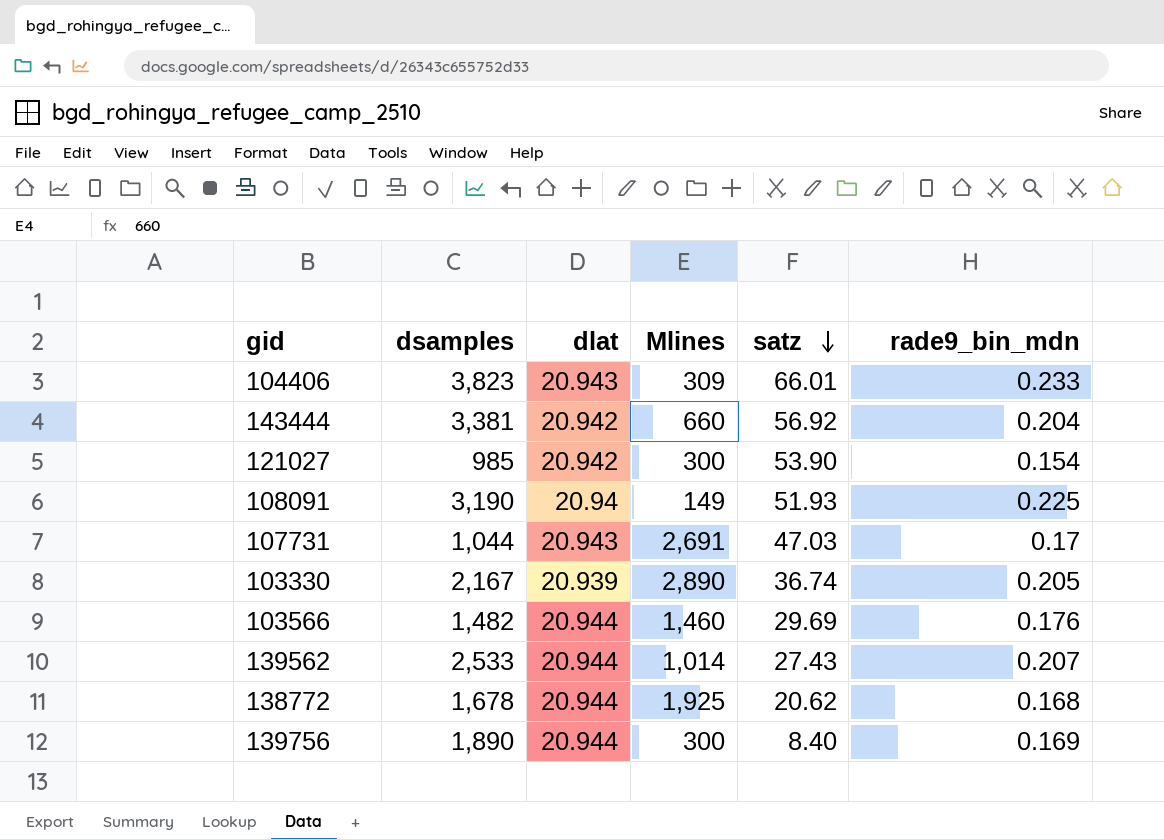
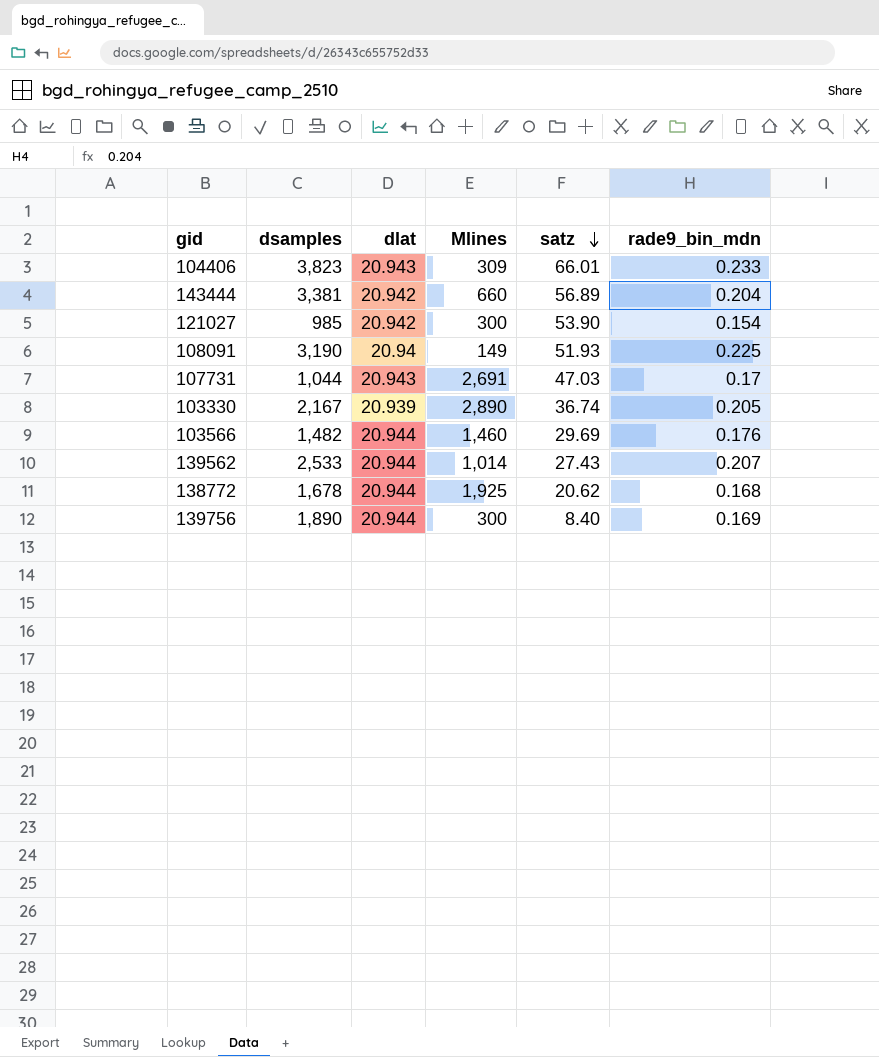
143444 | satz: 56.92 -> 56.89

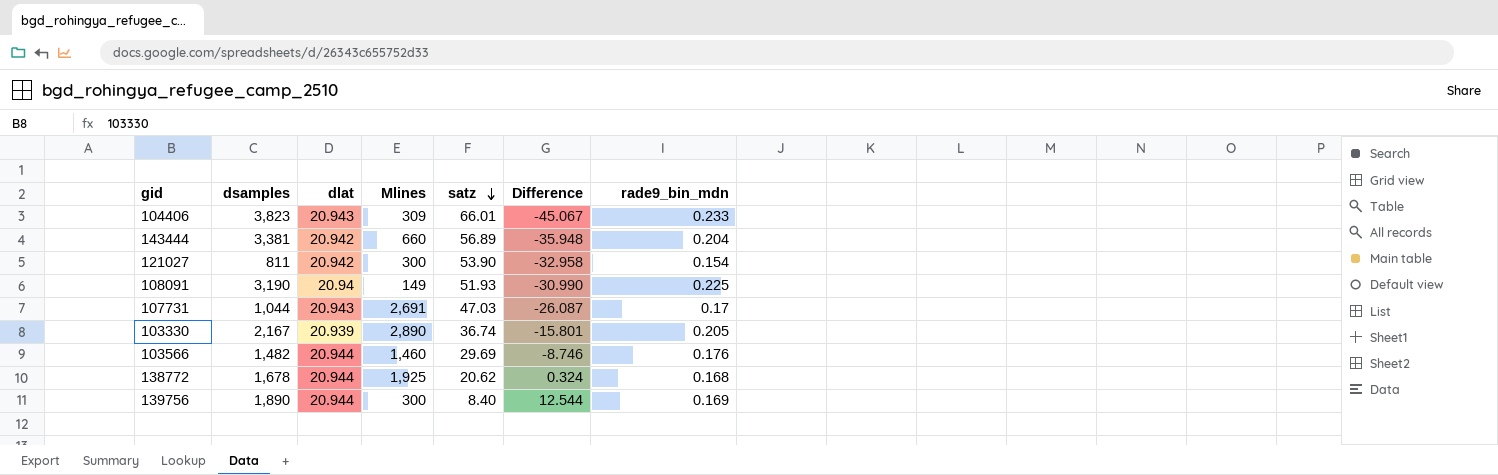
column Difference | formula: none -> [dlat] - [satz]
row 139562: 2,533 | 20.944 | 1,014 | 27.43 | 0.207 -> none
121027 | dsamples: 985 -> 811

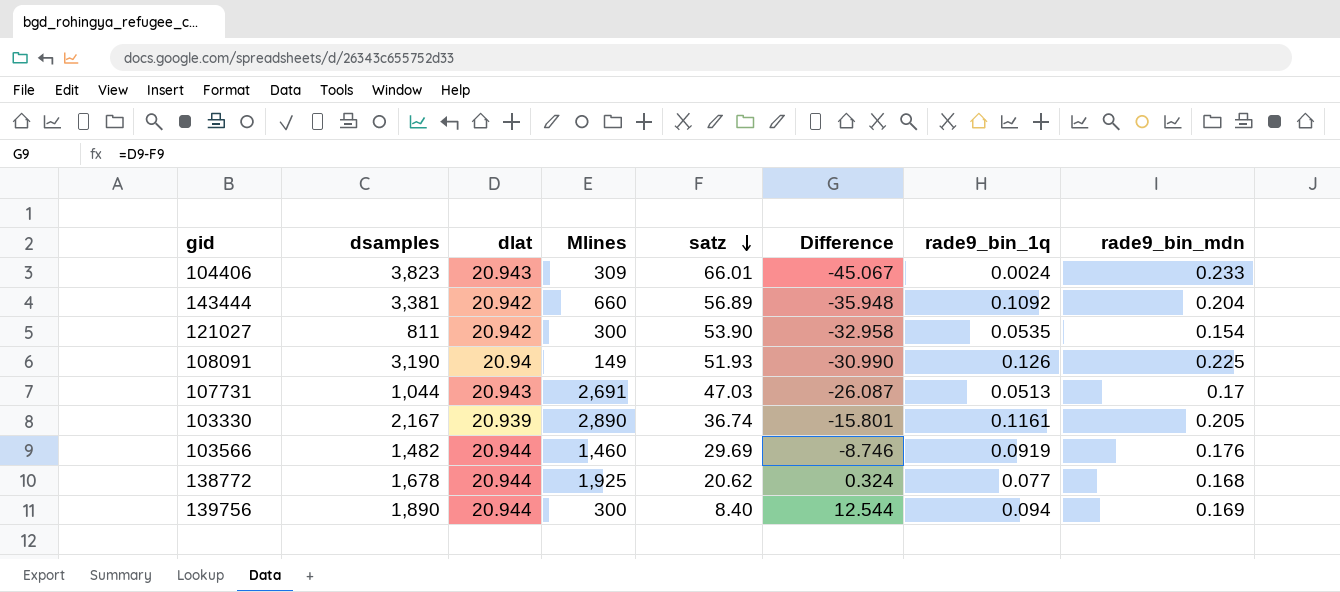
column rade9_bin_1q | position: none -> 7

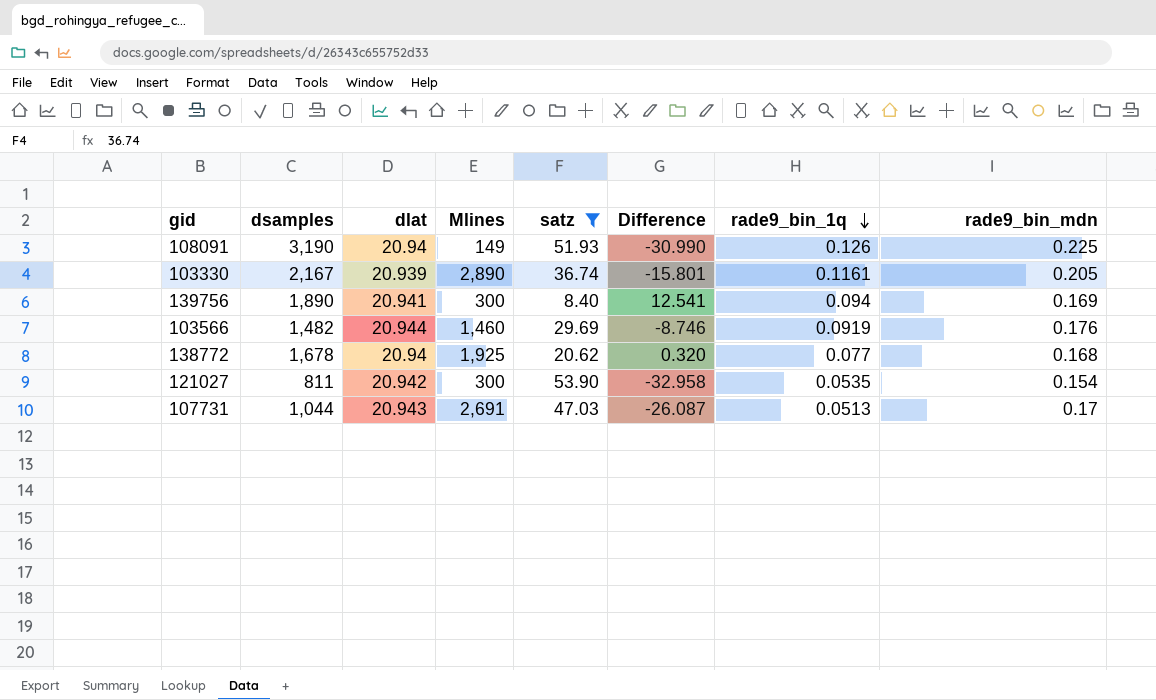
filter: none -> satz <= 53.90
row order: satz descending -> rade9_bin_1q descending
139756 | dlat: 20.944 -> 20.941
139756 | Difference: 12.544 -> 12.541
138772 | dlat: 20.944 -> 20.94
138772 | Difference: 0.324 -> 0.320

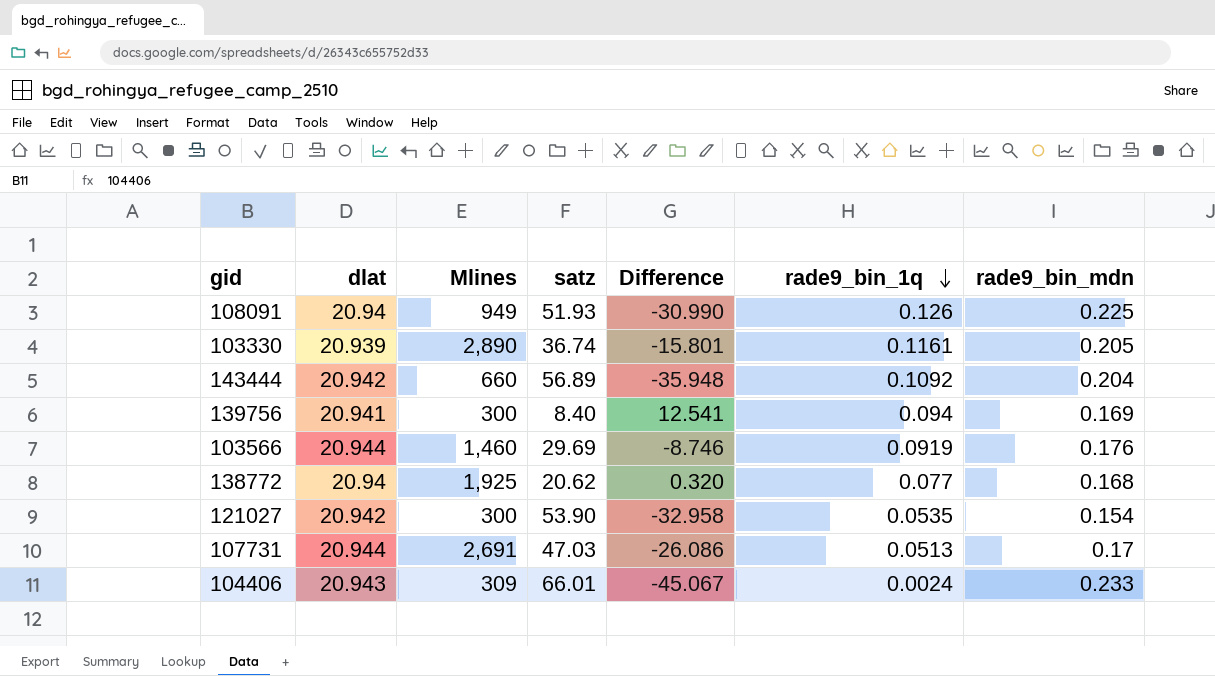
filter: satz <= 53.90 -> none
column dsamples | position: 2 -> none
108091 | Mlines: 149 -> 949
107731 | dlat: 20.943 -> 20.944
107731 | Difference: -26.087 -> -26.086

